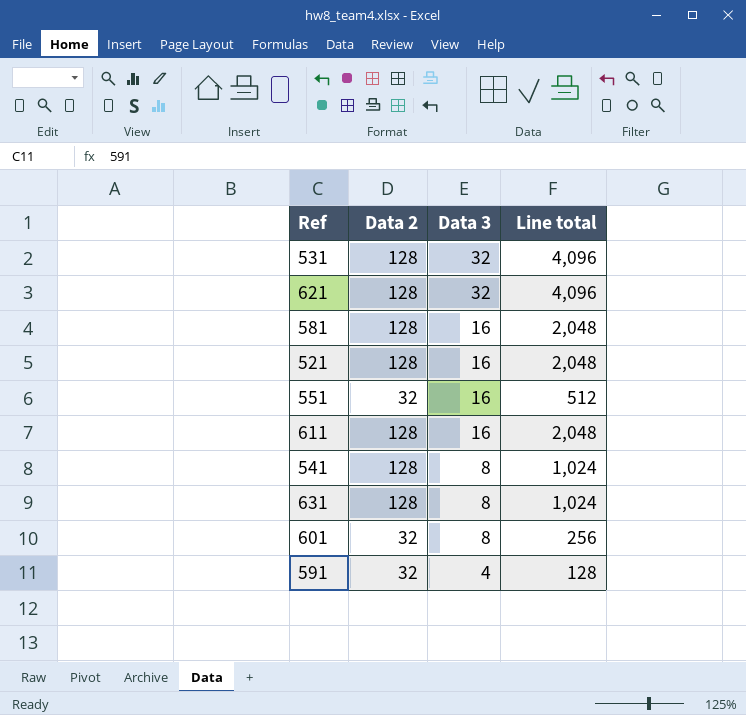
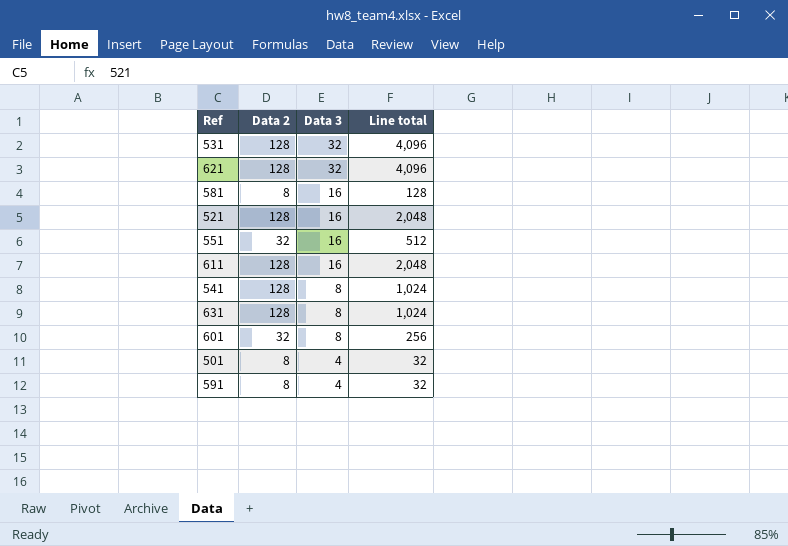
581 | Data 2: 128 -> 8
581 | Line total: 2,048 -> 128
row 501: none -> 8 | 4 | 32
591 | Data 2: 32 -> 8
591 | Line total: 128 -> 32

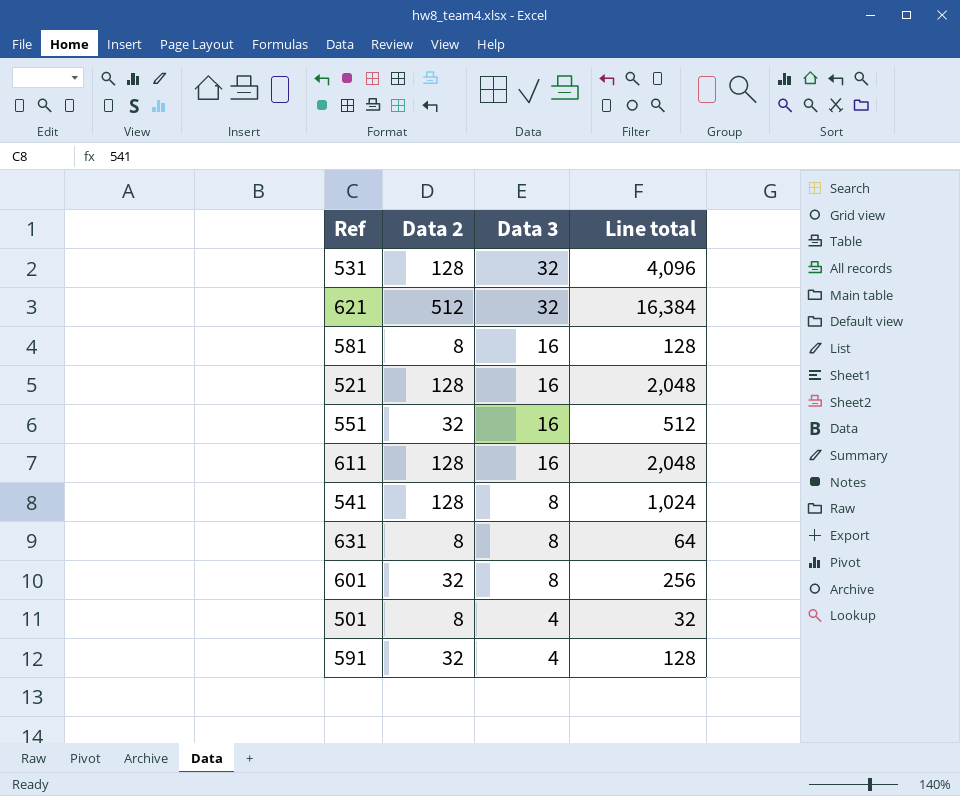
621 | Data 2: 128 -> 512
621 | Line total: 4,096 -> 16,384
631 | Data 2: 128 -> 8
631 | Line total: 1,024 -> 64
591 | Data 2: 8 -> 32
591 | Line total: 32 -> 128

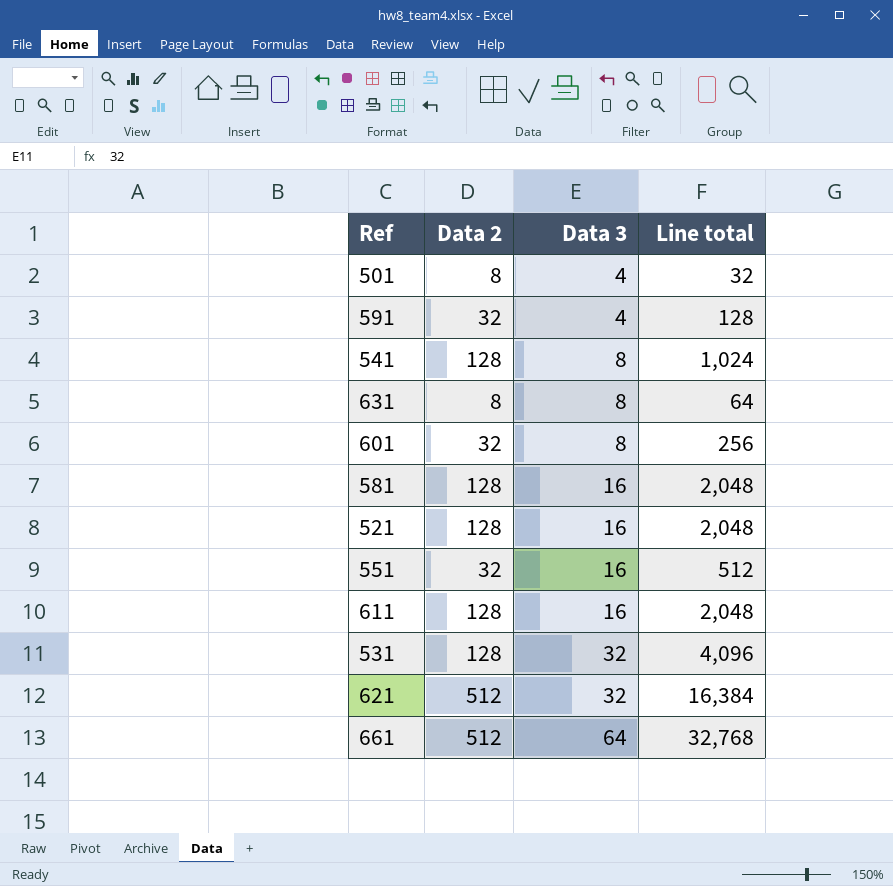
row order: Data 3 descending -> Data 3 ascending
581 | Data 2: 8 -> 128
581 | Line total: 128 -> 2,048
row 661: none -> 512 | 64 | 32,768

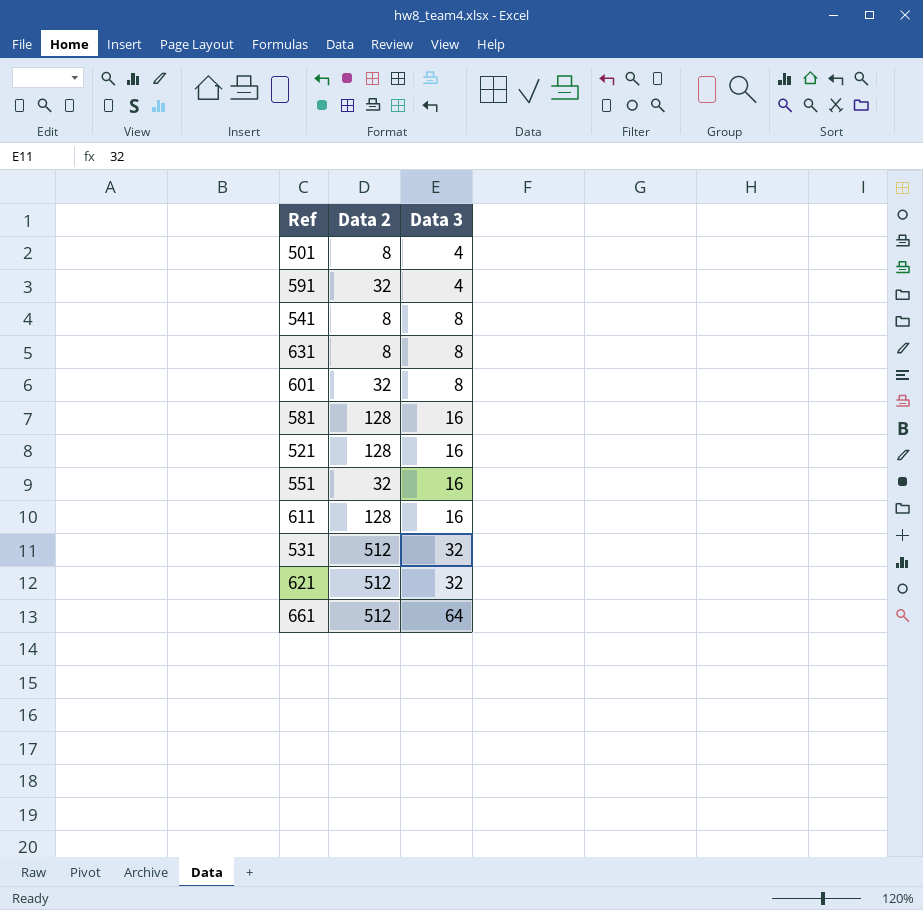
column Line total | formula: [Data 2] * [Data 3] -> none
541 | Data 2: 128 -> 8
531 | Data 2: 128 -> 512

